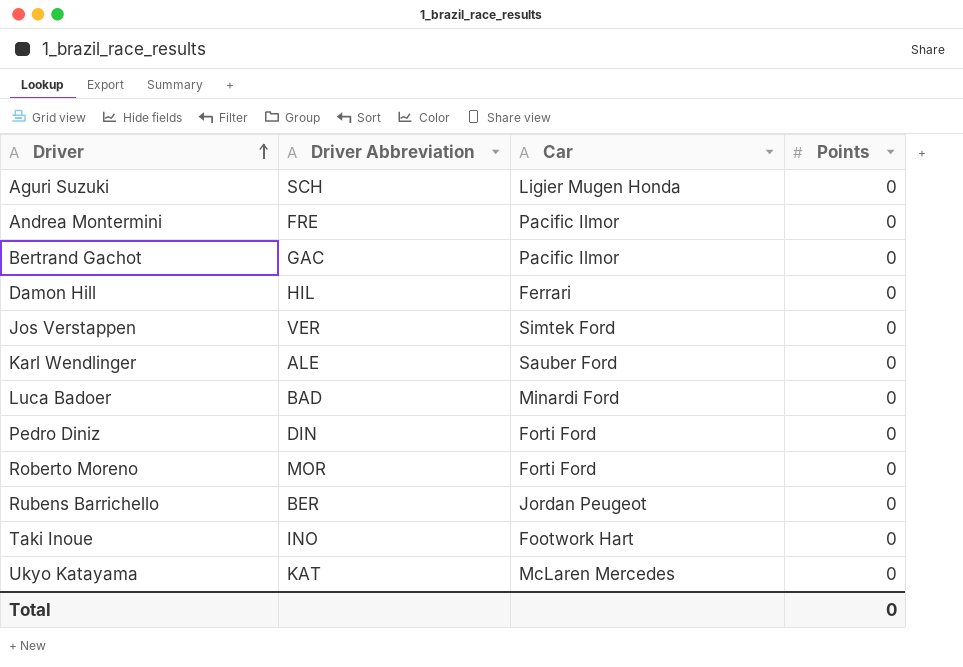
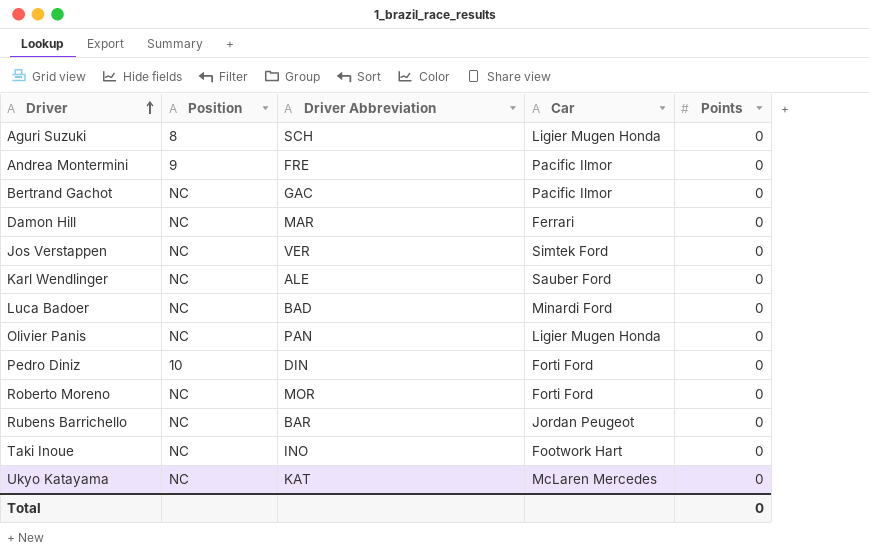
column Position | position: none -> 2
Damon Hill | Driver Abbreviation: HIL -> MAR
row Olivier Panis: none -> NC | PAN | Ligier Mugen Honda | 0
Rubens Barrichello | Driver Abbreviation: BER -> BAR

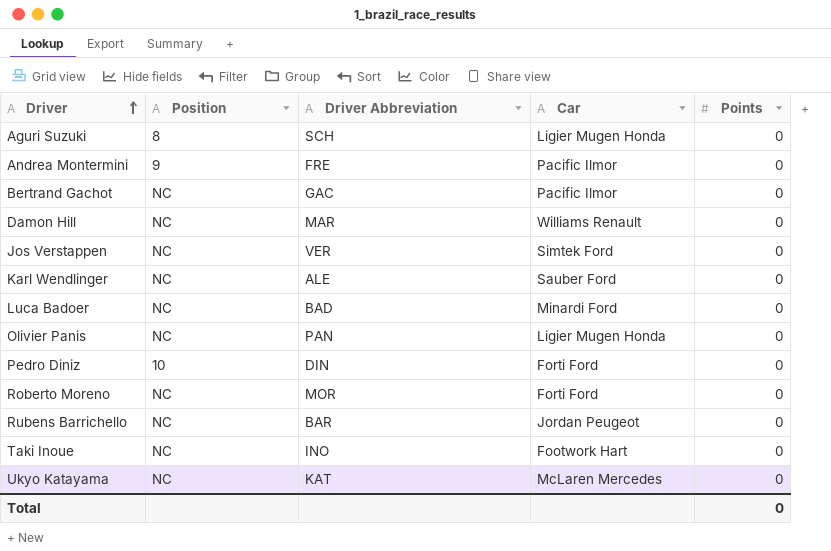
Damon Hill | Car: Ferrari -> Williams Renault

